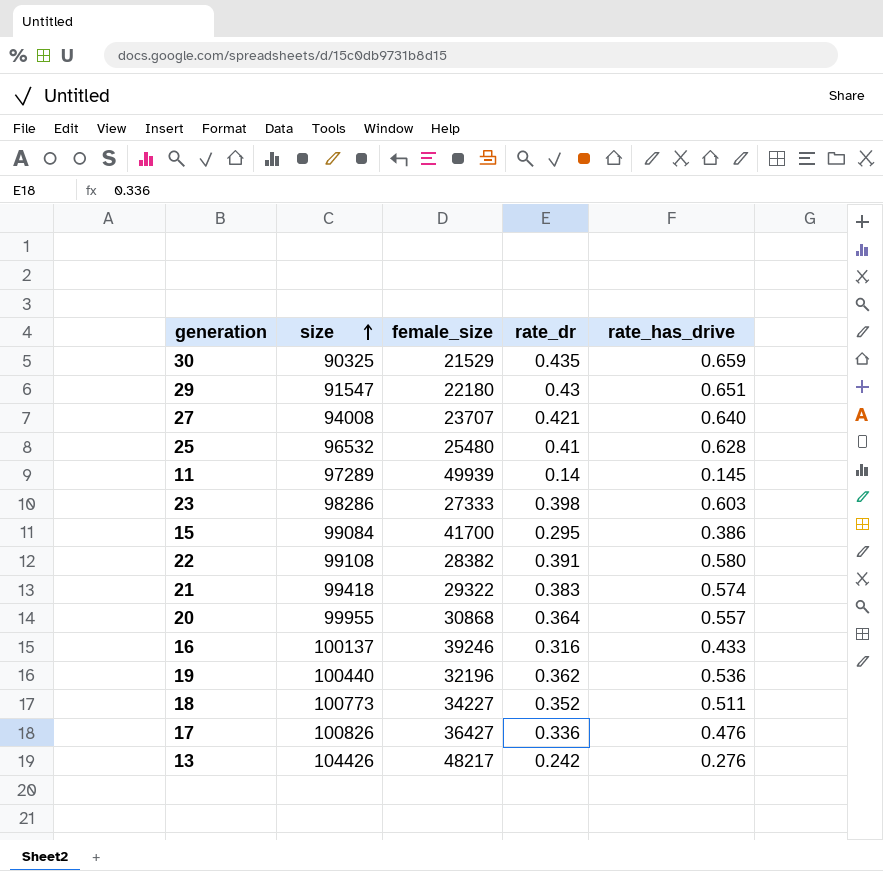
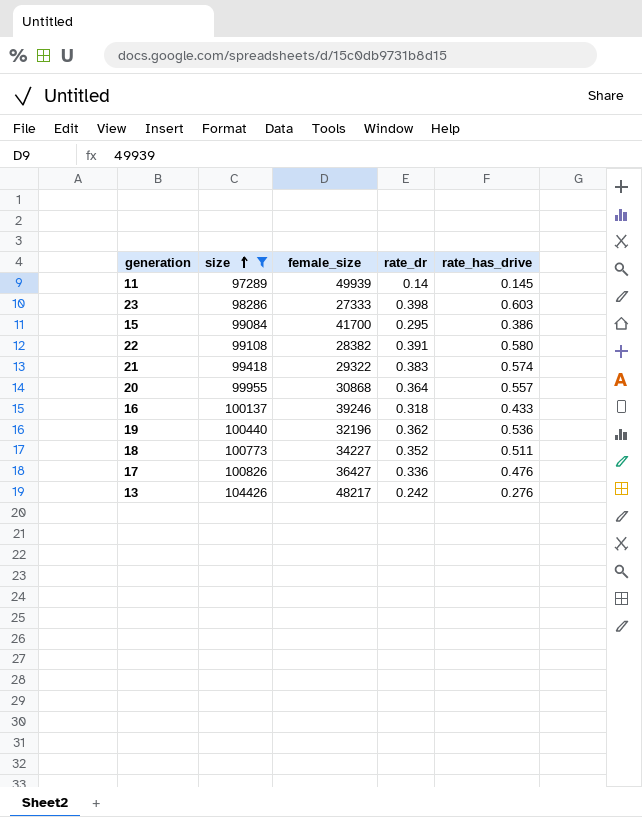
filter: none -> size >= 97289
16 | rate_dr: 0.316 -> 0.318

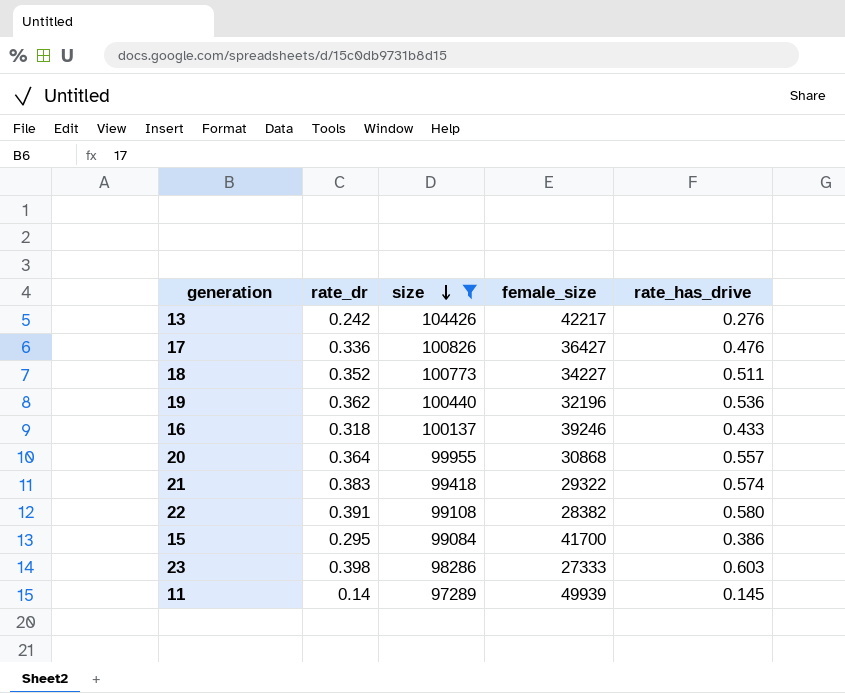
row order: size ascending -> size descending
column rate_dr | position: 4 -> 2
13 | female_size: 48217 -> 42217

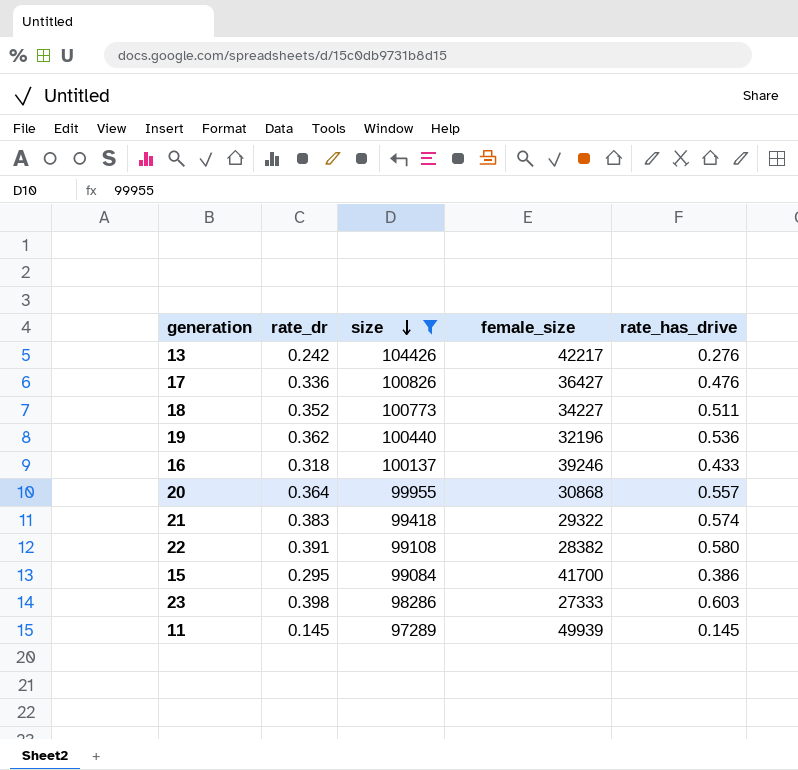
11 | rate_dr: 0.14 -> 0.145

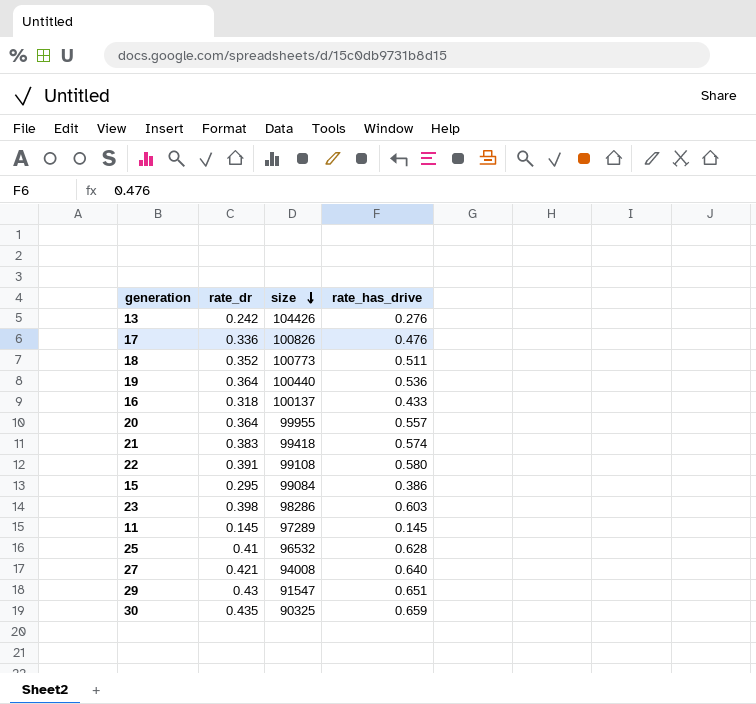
filter: size >= 97289 -> none
column female_size | position: 4 -> none
19 | rate_dr: 0.362 -> 0.364

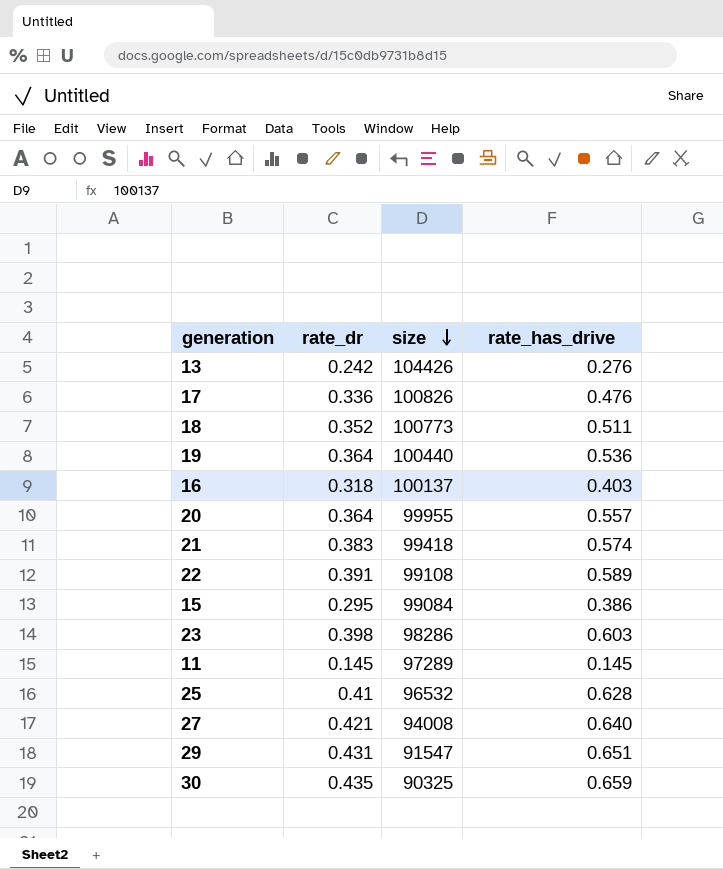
16 | rate_has_drive: 0.433 -> 0.403
22 | rate_has_drive: 0.580 -> 0.589
29 | rate_dr: 0.43 -> 0.431

